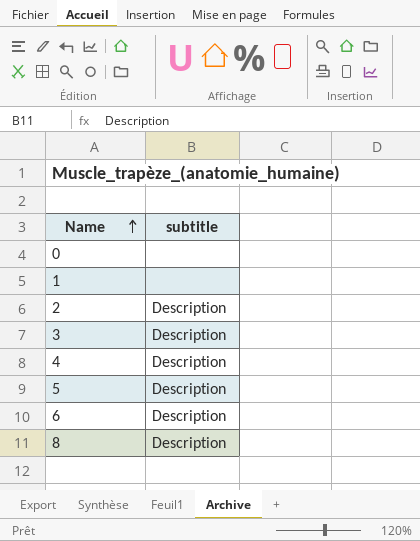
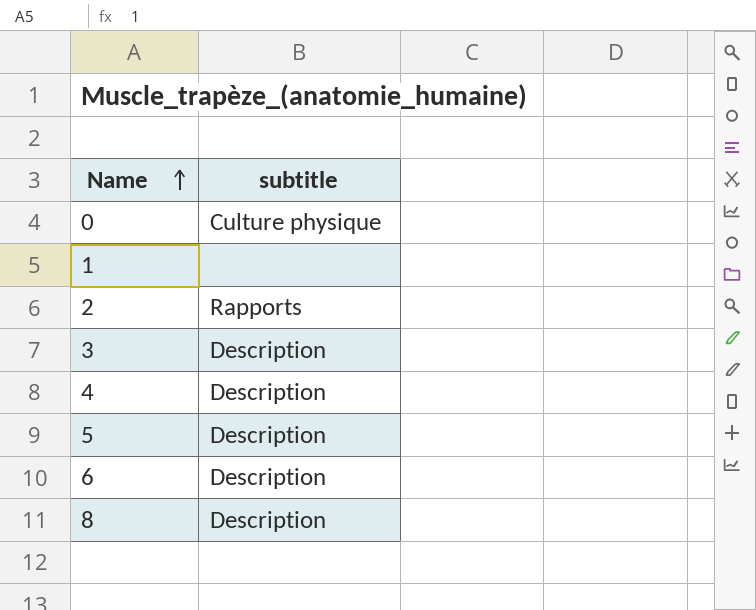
0 | subtitle: none -> Culture physique
2 | subtitle: Description -> Rapports

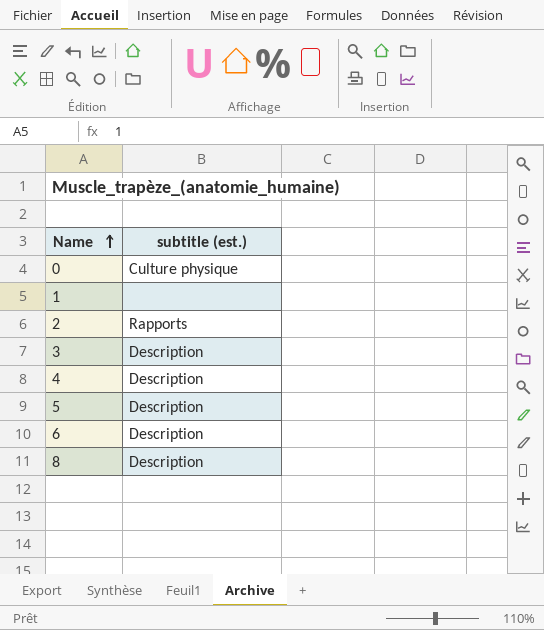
column name: subtitle -> subtitle (est.)

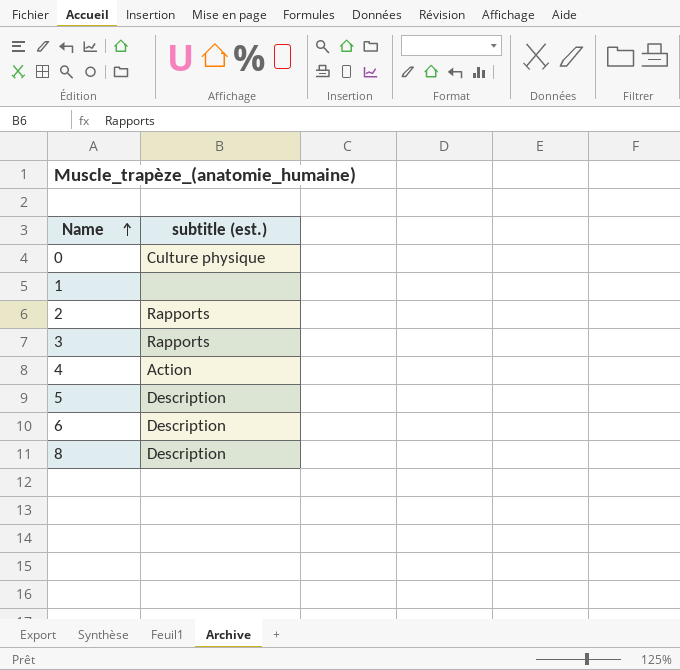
3 | subtitle (est.): Description -> Rapports
4 | subtitle (est.): Description -> Action

